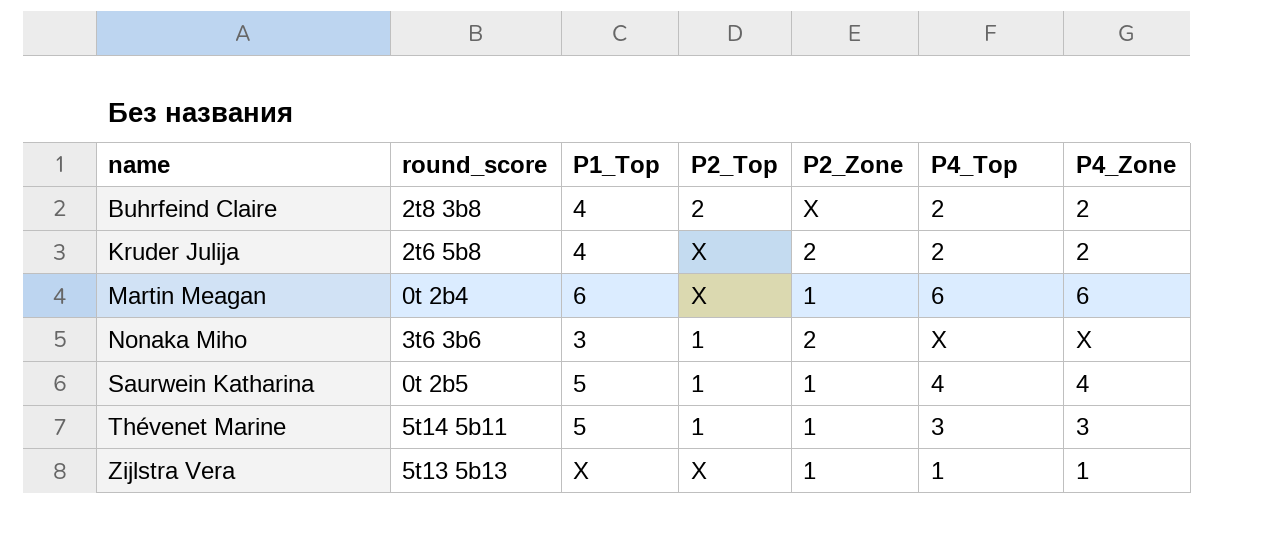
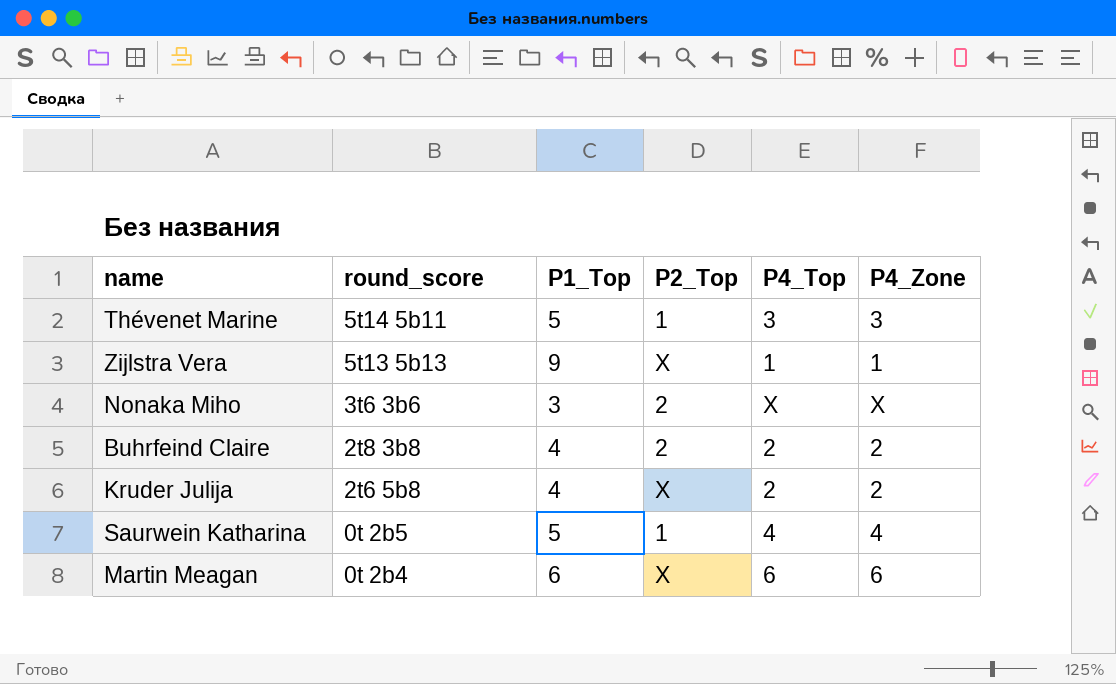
row order: name ascending -> round_score descending
column P2_Zone | position: 5 -> none
Zijlstra Vera | P1_Top: X -> 9
Nonaka Miho | P2_Top: 1 -> 2

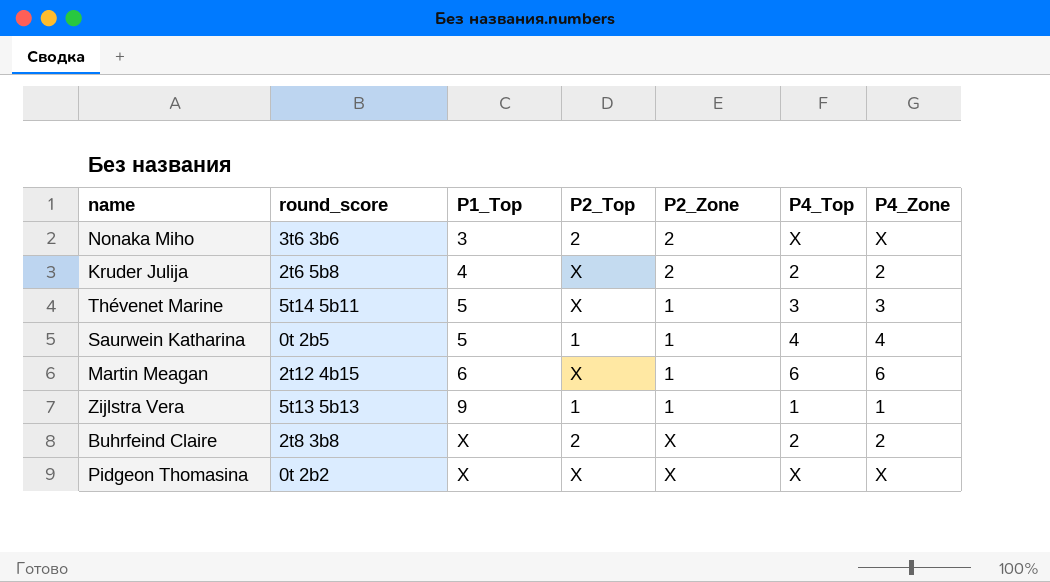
row order: round_score descending -> P1_Top ascending
column P2_Zone | position: none -> 5
Thévenet Marine | P2_Top: 1 -> X
Martin Meagan | round_score: 0t 2b4 -> 2t12 4b15
Zijlstra Vera | P2_Top: X -> 1
Buhrfeind Claire | P1_Top: 4 -> X
row Pidgeon Thomasina: none -> 0t 2b2 | X | X | X | X | X

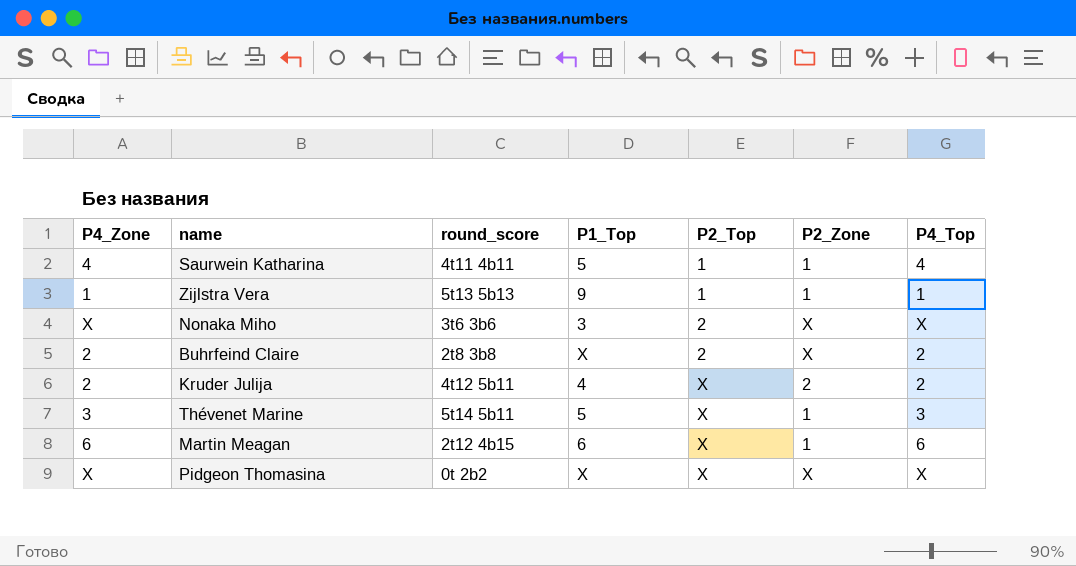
row order: P1_Top ascending -> P2_Top ascending
column P4_Zone | position: 7 -> 1
Saurwein Katharina | round_score: 0t 2b5 -> 4t11 4b11
Nonaka Miho | P2_Zone: 2 -> X
Kruder Julija | round_score: 2t6 5b8 -> 4t12 5b11

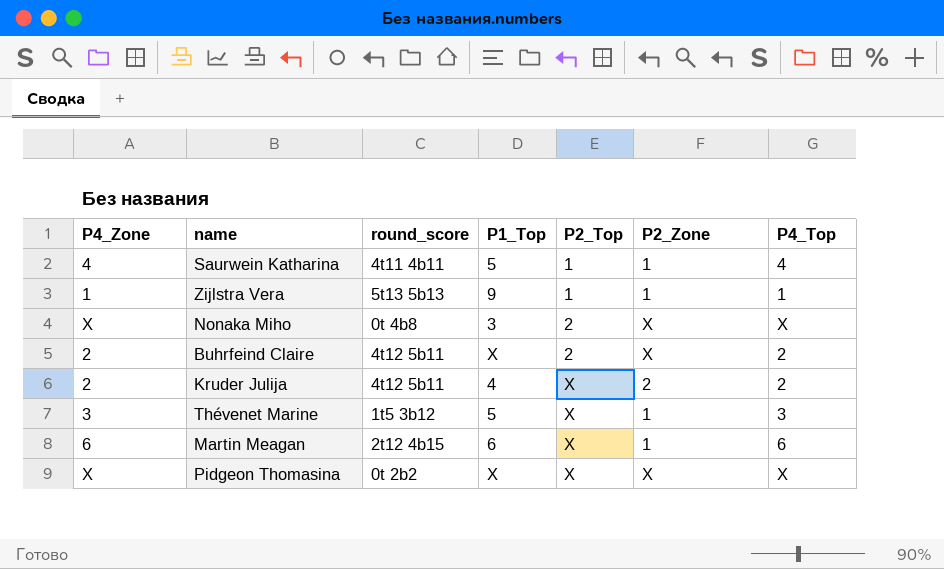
Nonaka Miho | round_score: 3t6 3b6 -> 0t 4b8
Buhrfeind Claire | round_score: 2t8 3b8 -> 4t12 5b11
Thévenet Marine | round_score: 5t14 5b11 -> 1t5 3b12

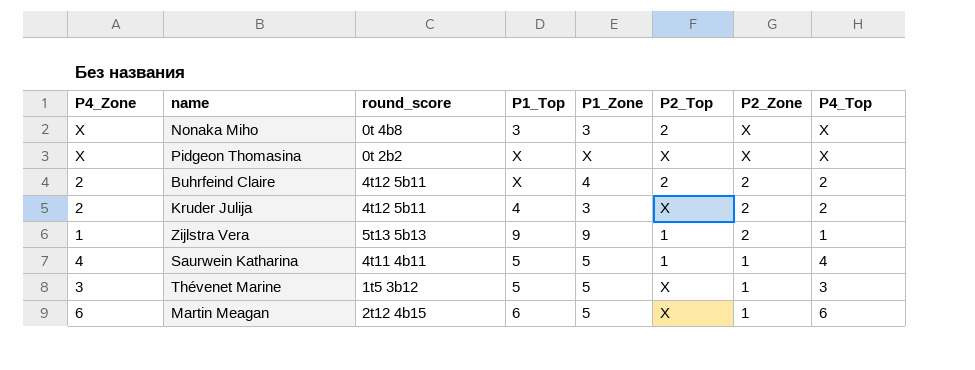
row order: P2_Top ascending -> P2_Zone descending
column P1_Zone | position: none -> 5
Buhrfeind Claire | P2_Zone: X -> 2
Zijlstra Vera | P2_Zone: 1 -> 2

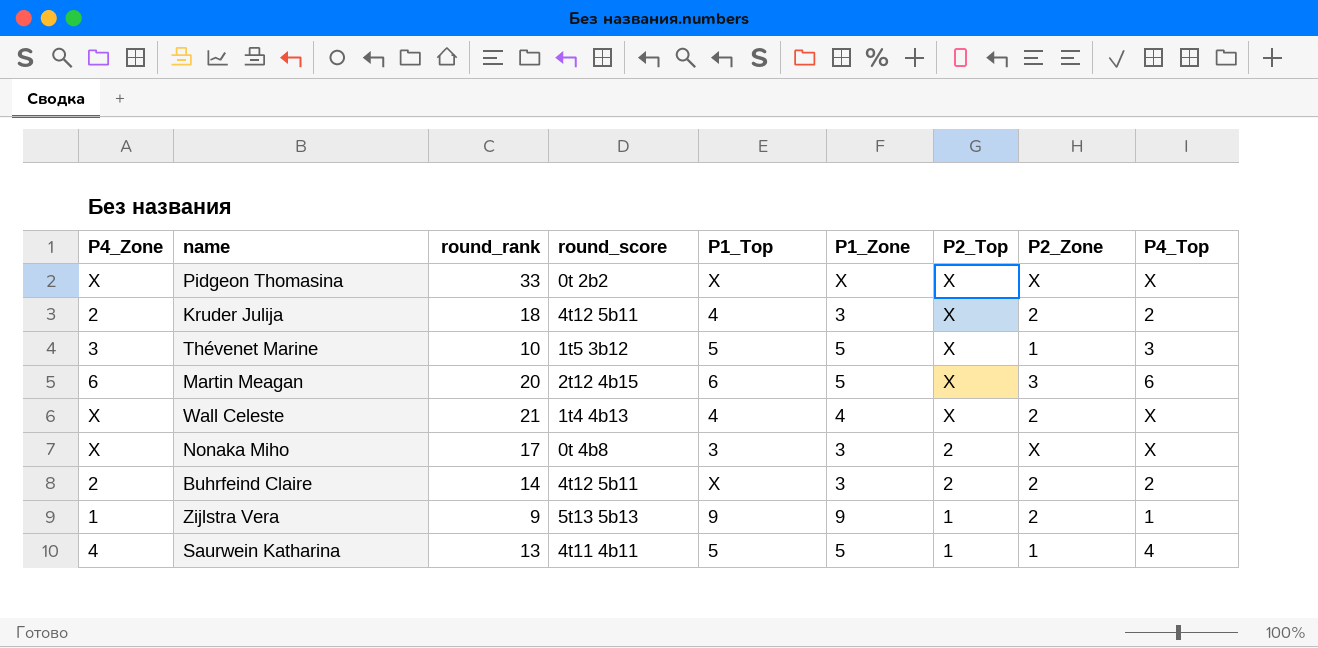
row order: P2_Zone descending -> P2_Top descending
column round_rank | position: none -> 3
Martin Meagan | P2_Zone: 1 -> 3
row Wall Celeste: none -> X | 21 | 1t4 4b13 | 4 | 4 | X | 2 | X
Buhrfeind Claire | P1_Zone: 4 -> 3

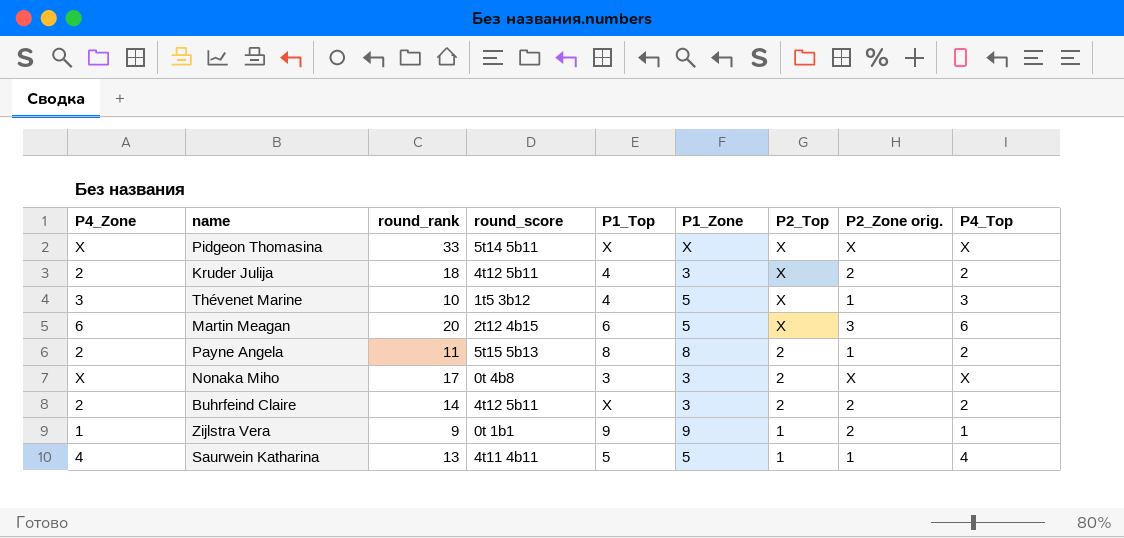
column name: P2_Zone -> P2_Zone orig.
row Wall Celeste: X | 21 | 1t4 4b13 | 4 | 4 | X | 2 | X -> none
Pidgeon Thomasina | round_score: 0t 2b2 -> 5t14 5b11
Thévenet Marine | P1_Top: 5 -> 4
row Payne Angela: none -> 2 | 11 | 5t15 5b13 | 8 | 8 | 2 | 1 | 2
Zijlstra Vera | round_score: 5t13 5b13 -> 0t 1b1

